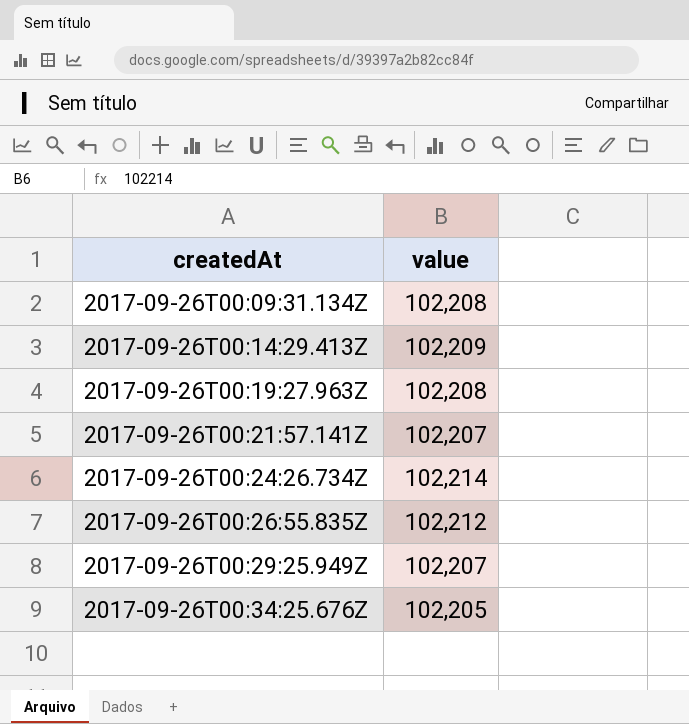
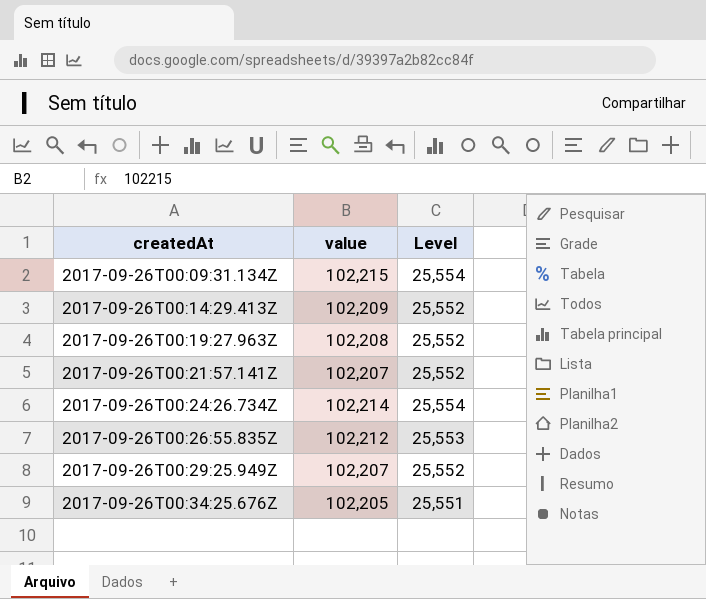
column Level | formula: none -> [value] * 0.25
2017-09-26T00:09:31.134Z | value: 102,208 -> 102,215

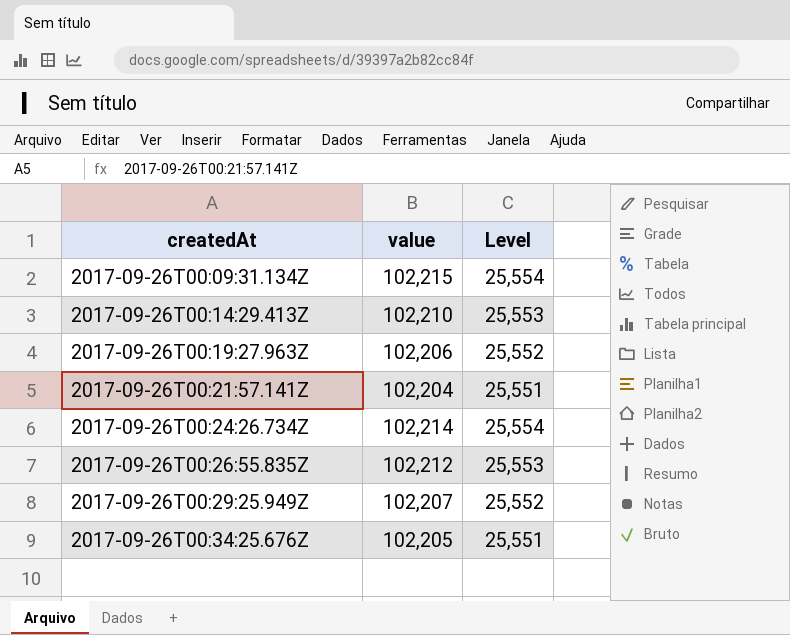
2017-09-26T00:14:29.413Z | value: 102,209 -> 102,210
2017-09-26T00:14:29.413Z | Level: 25,552 -> 25,553
2017-09-26T00:19:27.963Z | value: 102,208 -> 102,206
2017-09-26T00:21:57.141Z | value: 102,207 -> 102,204
2017-09-26T00:21:57.141Z | Level: 25,552 -> 25,551

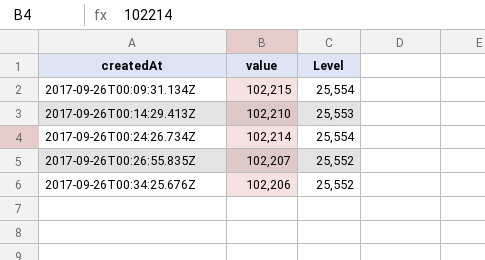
row 2017-09-26T00:19:27.963Z: 102,206 | 25,552 -> none
row 2017-09-26T00:21:57.141Z: 102,204 | 25,551 -> none
row 2017-09-26T00:29:25.949Z: 102,207 | 25,552 -> none
2017-09-26T00:26:55.835Z | value: 102,212 -> 102,207
2017-09-26T00:26:55.835Z | Level: 25,553 -> 25,552
2017-09-26T00:34:25.676Z | value: 102,205 -> 102,206
2017-09-26T00:34:25.676Z | Level: 25,551 -> 25,552

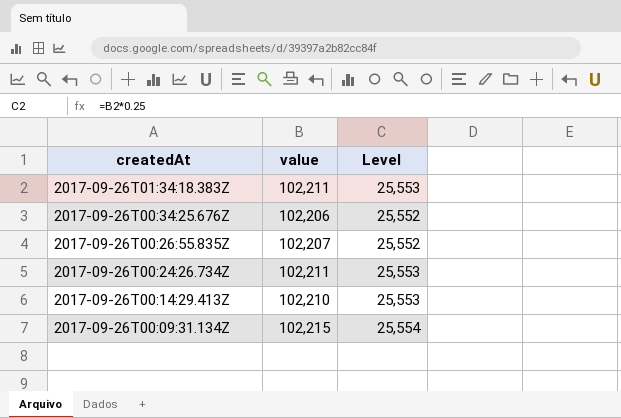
row order: createdAt ascending -> createdAt descending
row 2017-09-26T01:34:18.383Z: none -> 102,211 | 25,553
2017-09-26T00:24:26.734Z | value: 102,214 -> 102,211
2017-09-26T00:24:26.734Z | Level: 25,554 -> 25,553

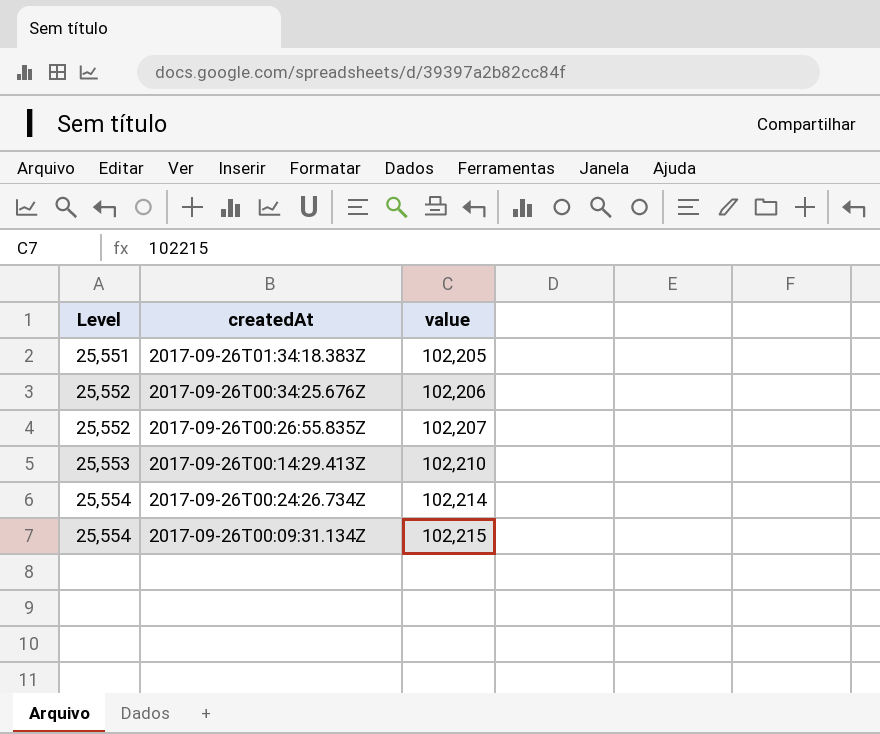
row order: createdAt descending -> Level ascending
column Level | position: 3 -> 1
2017-09-26T01:34:18.383Z | Level: 25,553 -> 25,551
2017-09-26T01:34:18.383Z | value: 102,211 -> 102,205
2017-09-26T00:24:26.734Z | Level: 25,553 -> 25,554
2017-09-26T00:24:26.734Z | value: 102,211 -> 102,214

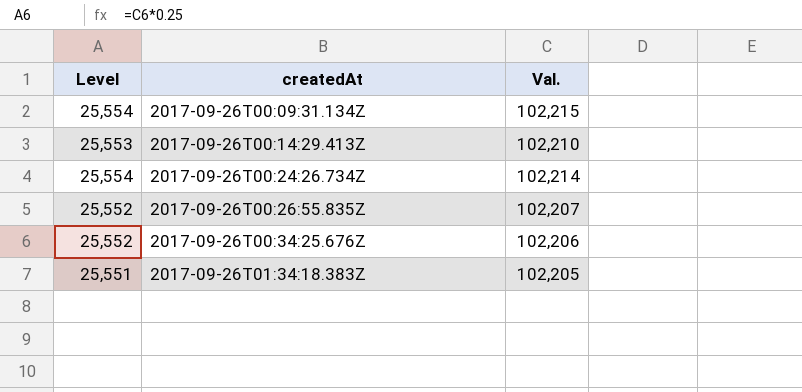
row order: Level ascending -> createdAt ascending
column name: value -> Val.

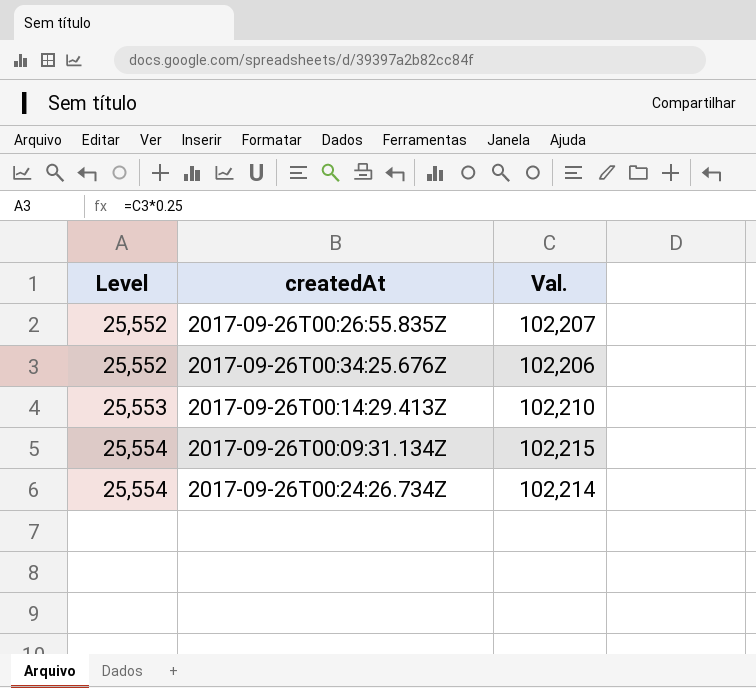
row order: createdAt ascending -> Level ascending
row 2017-09-26T01:34:18.383Z: 25,551 | 102,205 -> none

